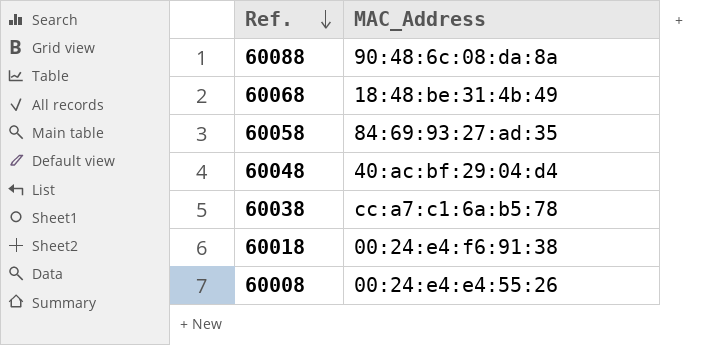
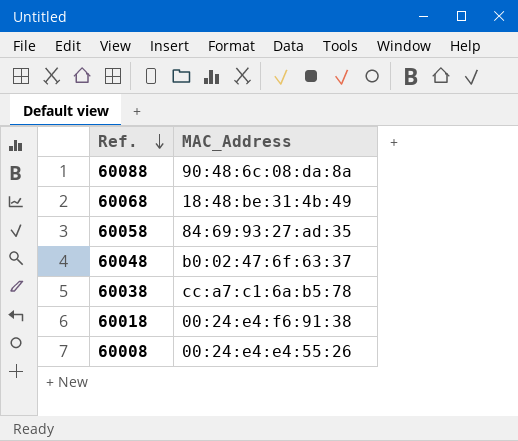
60048 | MAC_Address: 40:ac:bf:29:04:d4 -> b0:02:47:6f:63:37

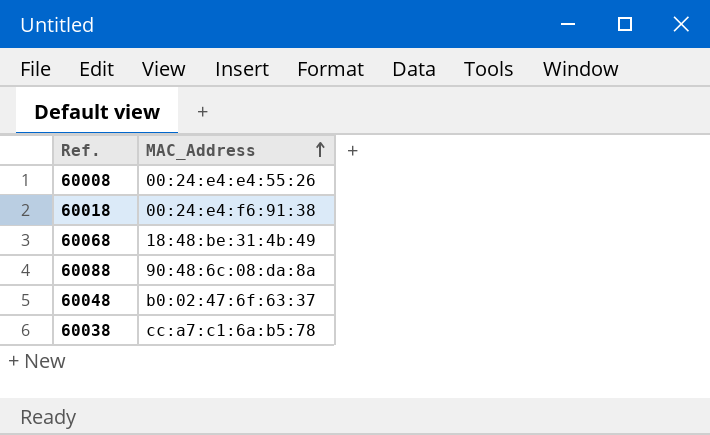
row order: Ref. descending -> MAC_Address ascending
row 60058: 84:69:93:27:ad:35 -> none

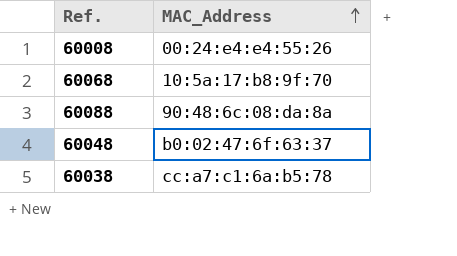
row 60018: 00:24:e4:f6:91:38 -> none
60068 | MAC_Address: 18:48:be:31:4b:49 -> 10:5a:17:b8:9f:70

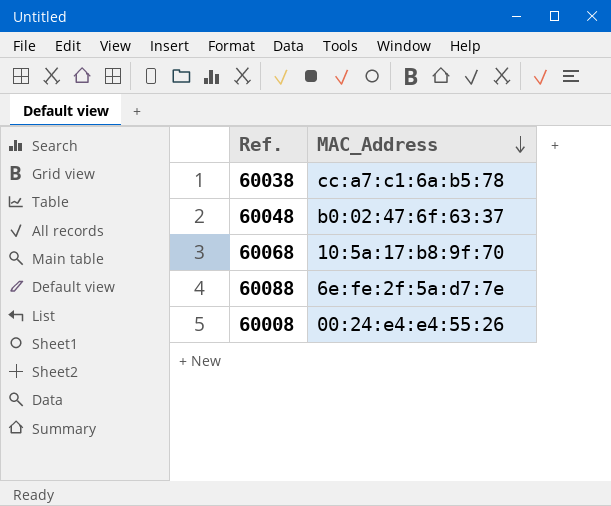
row order: MAC_Address ascending -> MAC_Address descending
60088 | MAC_Address: 90:48:6c:08:da:8a -> 6e:fe:2f:5a:d7:7e

